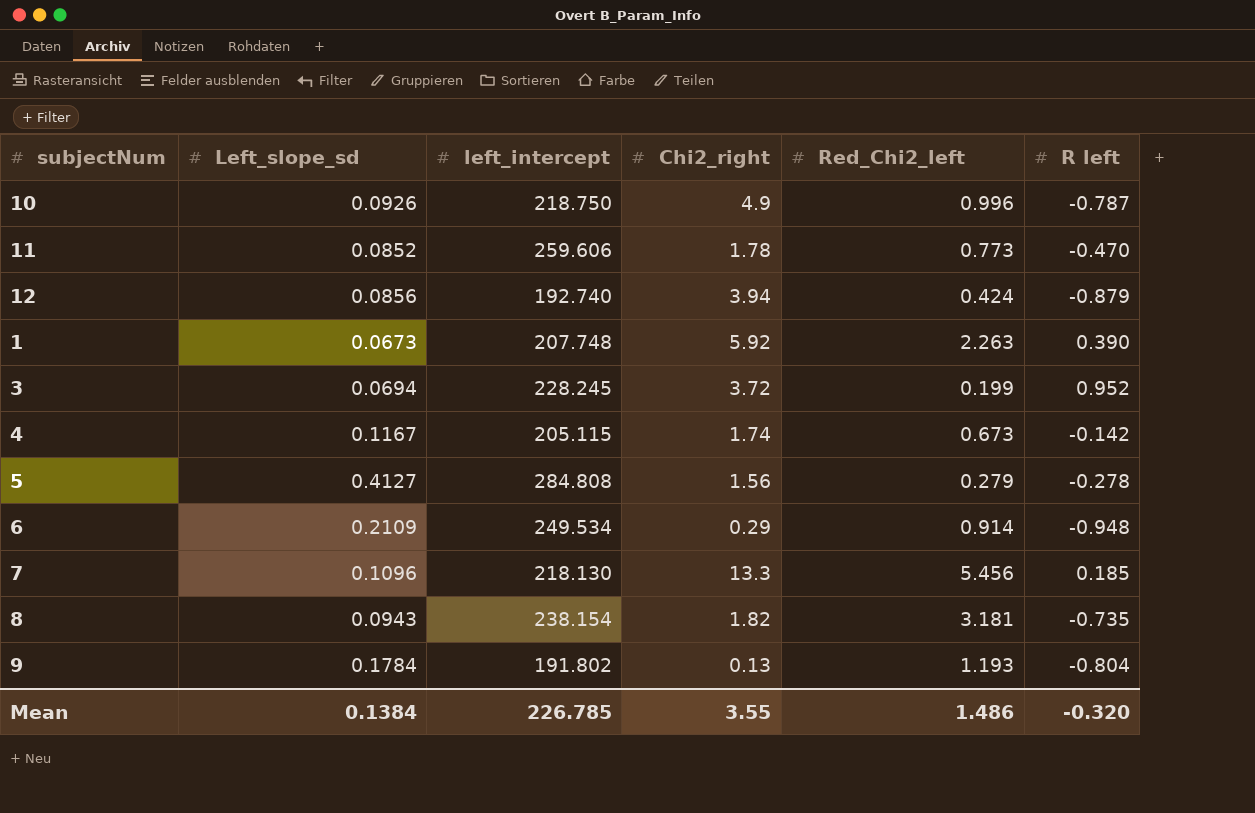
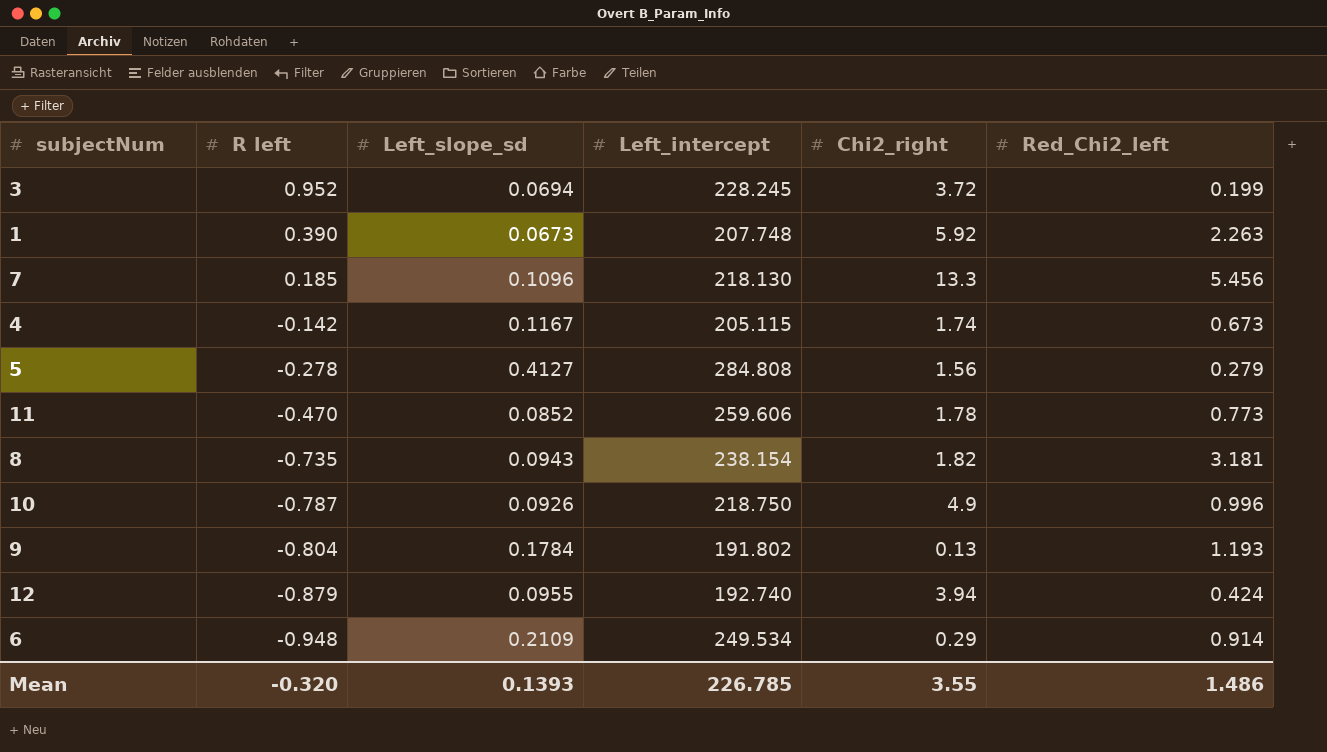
row order: none -> R left descending
column R left | position: 6 -> 2
column name: left_intercept -> Left_intercept
12 | Left_slope_sd: 0.0856 -> 0.0955
Mean | Left_slope_sd: 0.1384 -> 0.1393

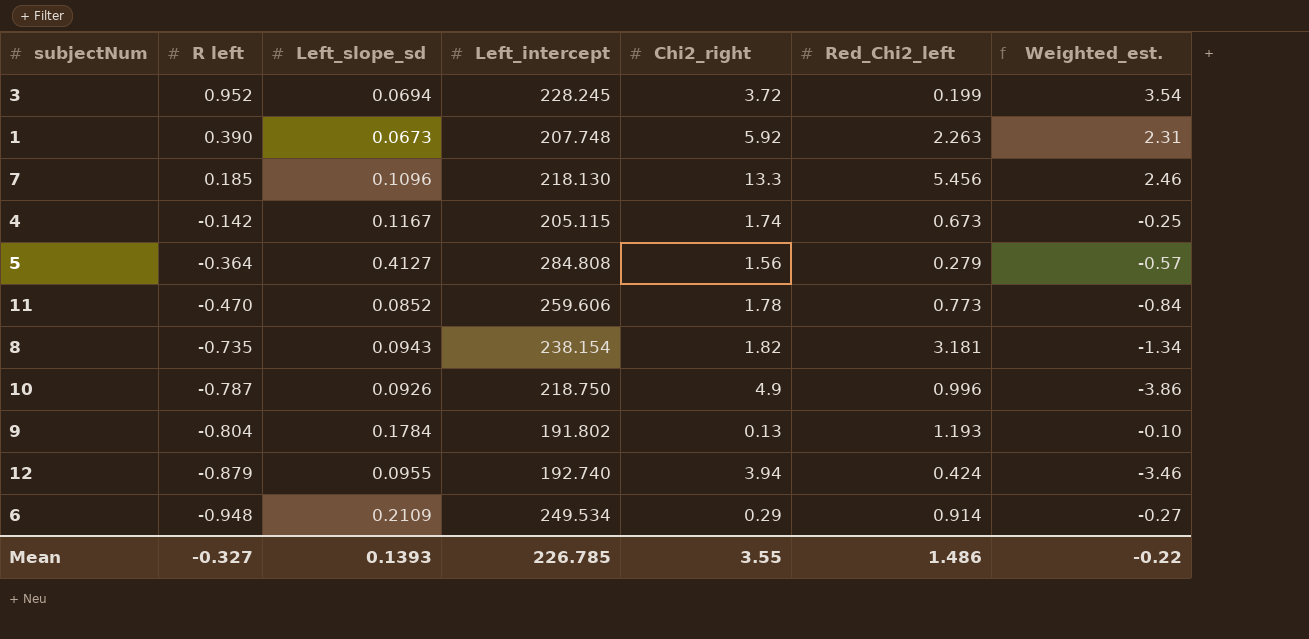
column Weighted_est. | formula: none -> [R left] * [Chi2_right]
5 | R left: -0.278 -> -0.364
Mean | R left: -0.320 -> -0.327

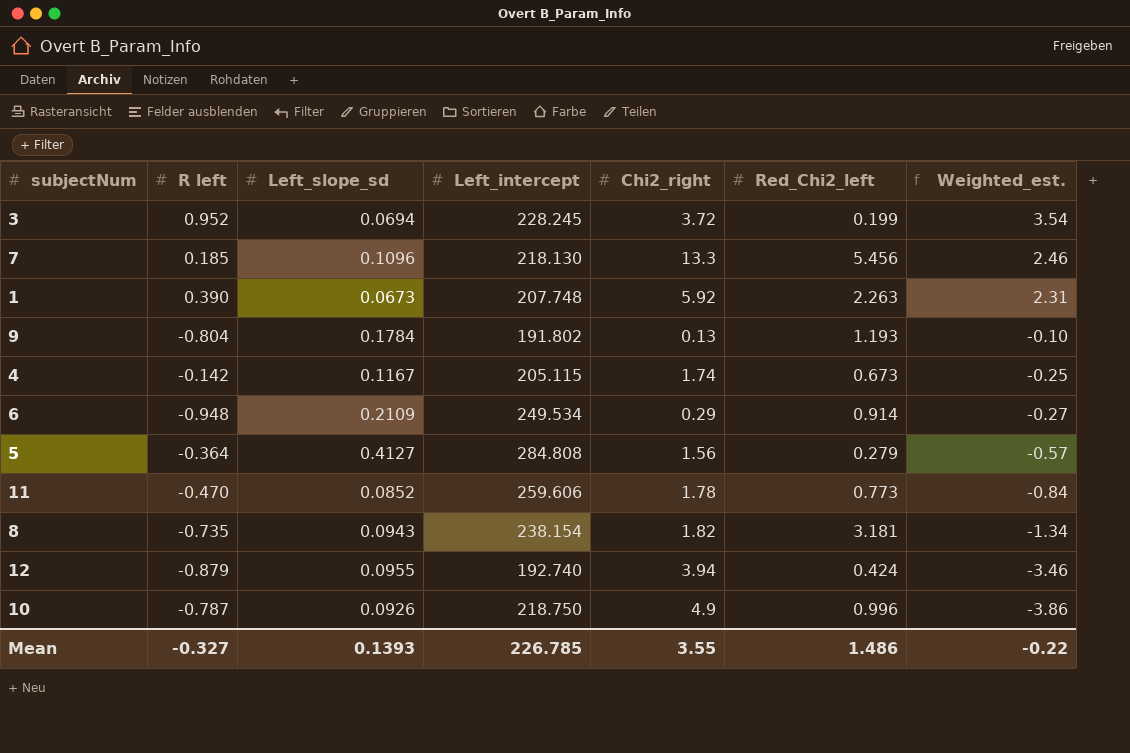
row order: R left descending -> Weighted_est. descending

